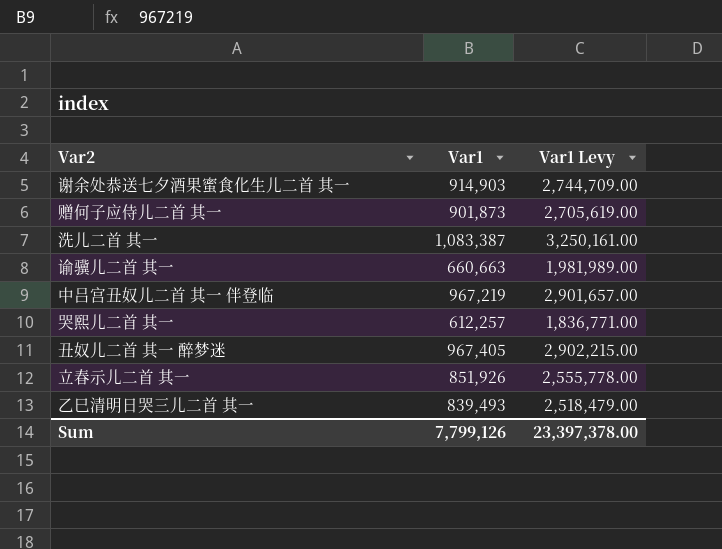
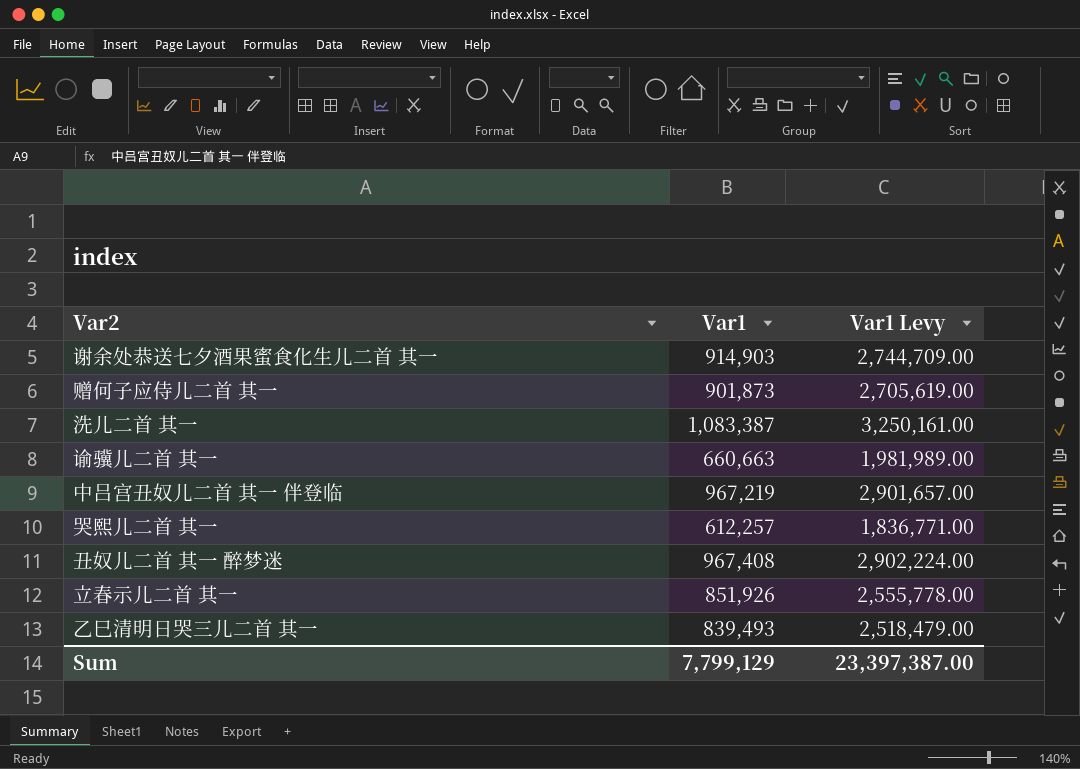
丑奴儿二首 其一 醉梦迷 | Var1: 967,405 -> 967,408
丑奴儿二首 其一 醉梦迷 | Var1 Levy: 2,902,215.00 -> 2,902,224.00
Sum | Var1: 7,799,126 -> 7,799,129
Sum | Var1 Levy: 23,397,378.00 -> 23,397,387.00

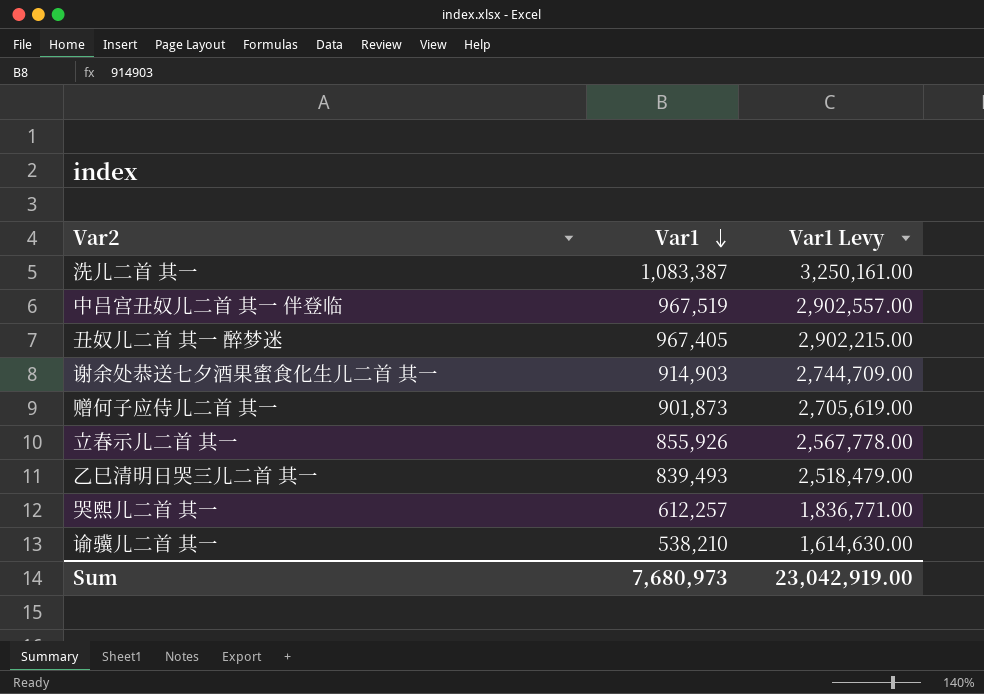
row order: none -> Var1 descending
中吕宫丑奴儿二首 其一 伴登临 | Var1: 967,219 -> 967,519
中吕宫丑奴儿二首 其一 伴登临 | Var1 Levy: 2,901,657.00 -> 2,902,557.00
丑奴儿二首 其一 醉梦迷 | Var1: 967,408 -> 967,405
丑奴儿二首 其一 醉梦迷 | Var1 Levy: 2,902,224.00 -> 2,902,215.00
立春示儿二首 其一 | Var1: 851,926 -> 855,926
立春示儿二首 其一 | Var1 Levy: 2,555,778.00 -> 2,567,778.00
谕骥儿二首 其一 | Var1: 660,663 -> 538,210
谕骥儿二首 其一 | Var1 Levy: 1,981,989.00 -> 1,614,630.00
Sum | Var1: 7,799,129 -> 7,680,973
Sum | Var1 Levy: 23,397,387.00 -> 23,042,919.00

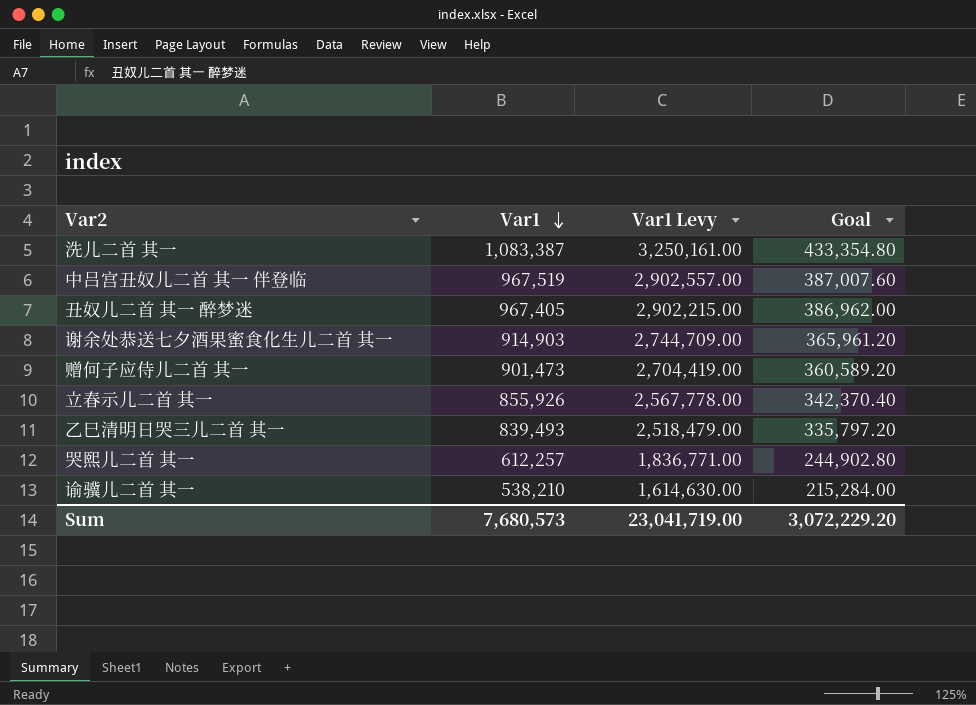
column Goal | formula: none -> [Var1] * 0.4
赠何子应侍儿二首 其一 | Var1: 901,873 -> 901,473
赠何子应侍儿二首 其一 | Var1 Levy: 2,705,619.00 -> 2,704,419.00
Sum | Var1: 7,680,973 -> 7,680,573
Sum | Var1 Levy: 23,042,919.00 -> 23,041,719.00

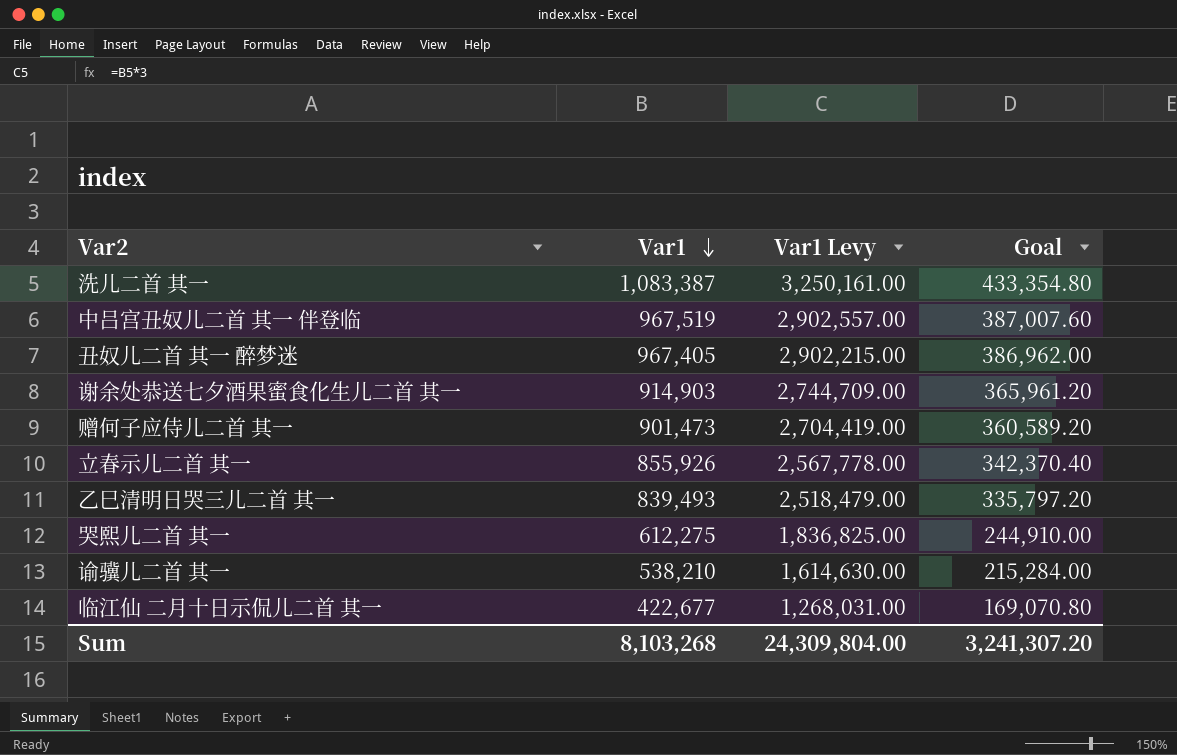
哭熙儿二首 其一 | Var1: 612,257 -> 612,275
哭熙儿二首 其一 | Var1 Levy: 1,836,771.00 -> 1,836,825.00
哭熙儿二首 其一 | Goal: 244,902.80 -> 244,910.00
row 临江仙 二月十日示侃儿二首 其一: none -> 422,677 | 1,268,031.00 | 169,070.80
Sum | Var1: 7,680,573 -> 8,103,268
Sum | Var1 Levy: 23,041,719.00 -> 24,309,804.00
Sum | Goal: 3,072,229.20 -> 3,241,307.20

